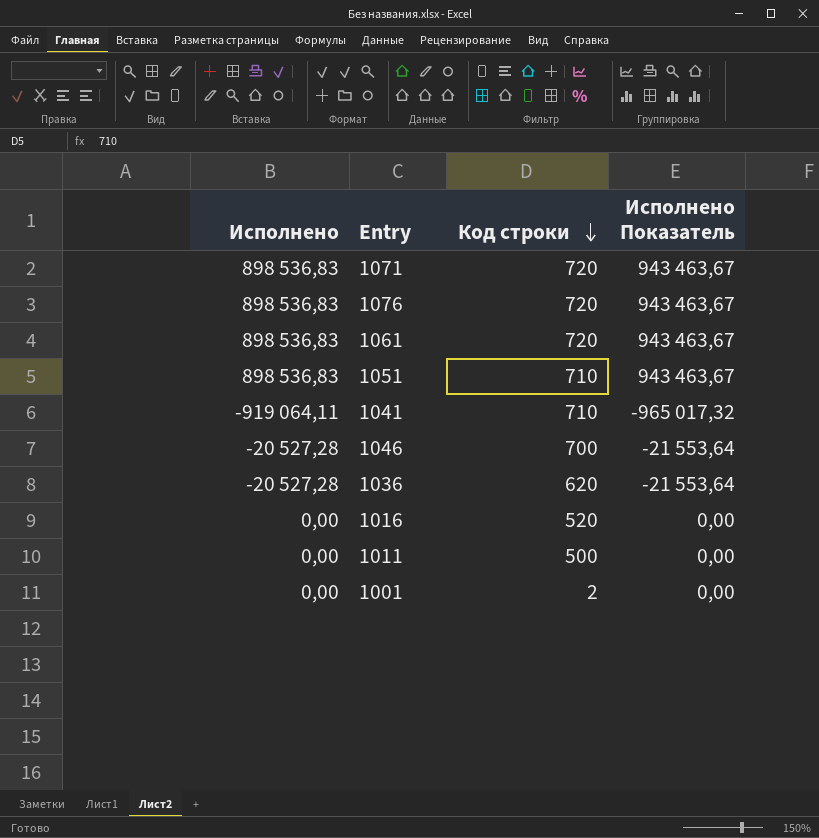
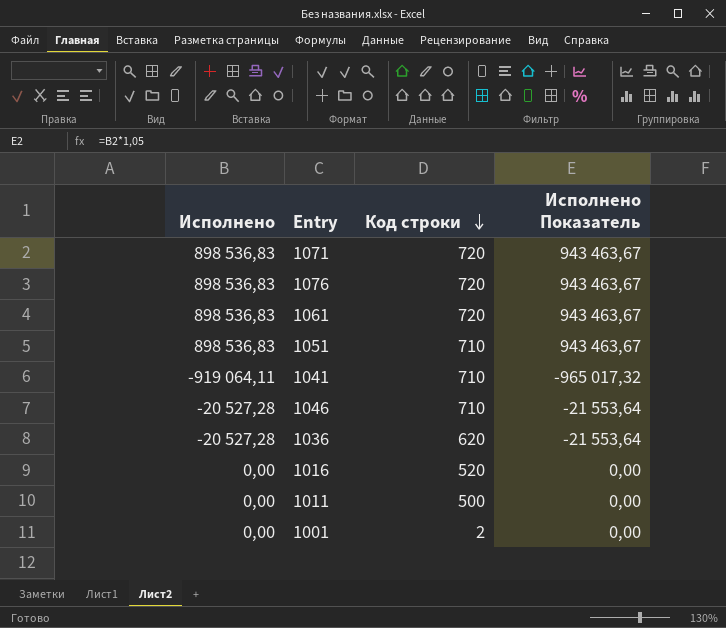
1046 | Код строки: 700 -> 710

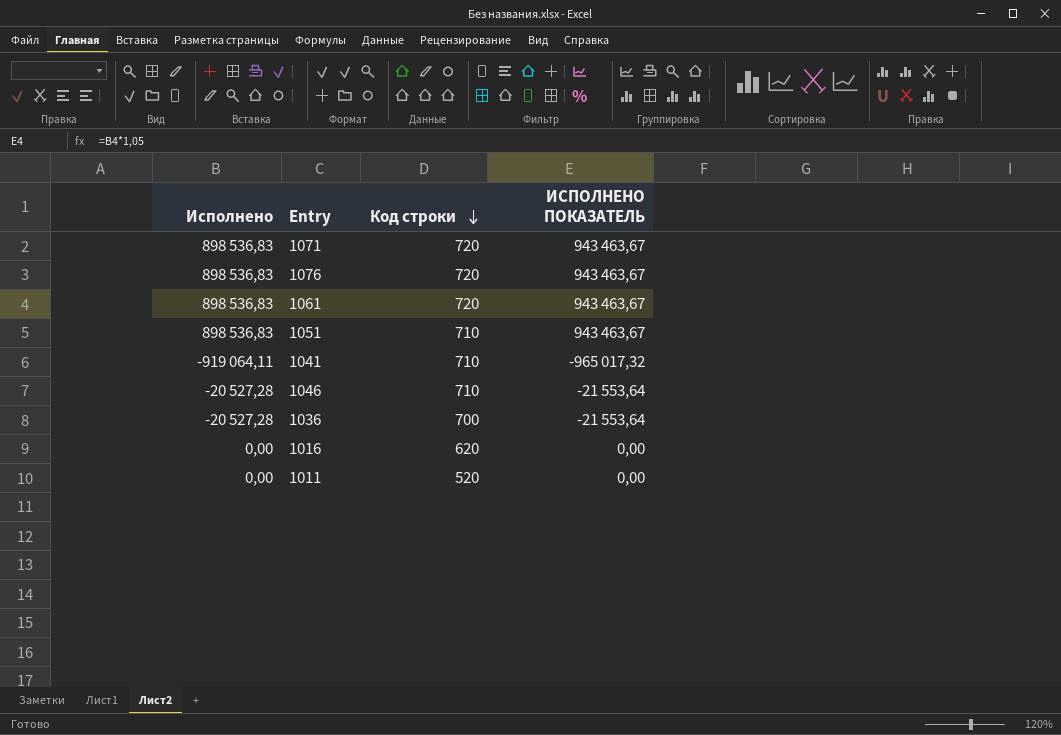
column name: Исполнено Показатель -> ИСПОЛНЕНО ПОКАЗАТЕЛЬ
row 1001: 0,00 | 2 | 0,00 -> none
1036 | Код строки: 620 -> 700
1016 | Код строки: 520 -> 620
1011 | Код строки: 500 -> 520

